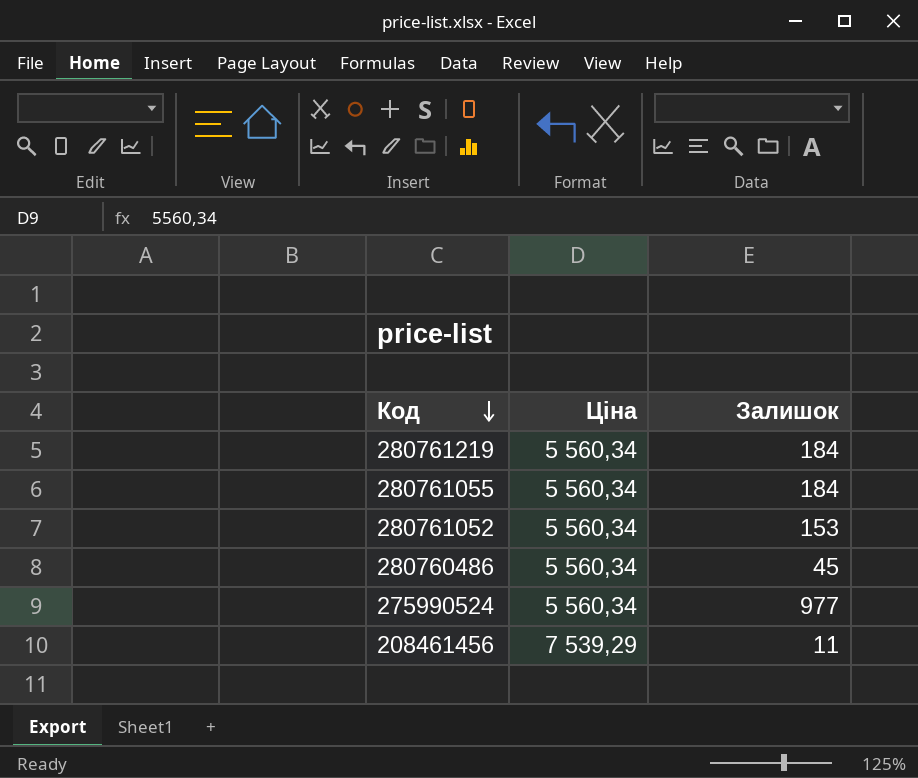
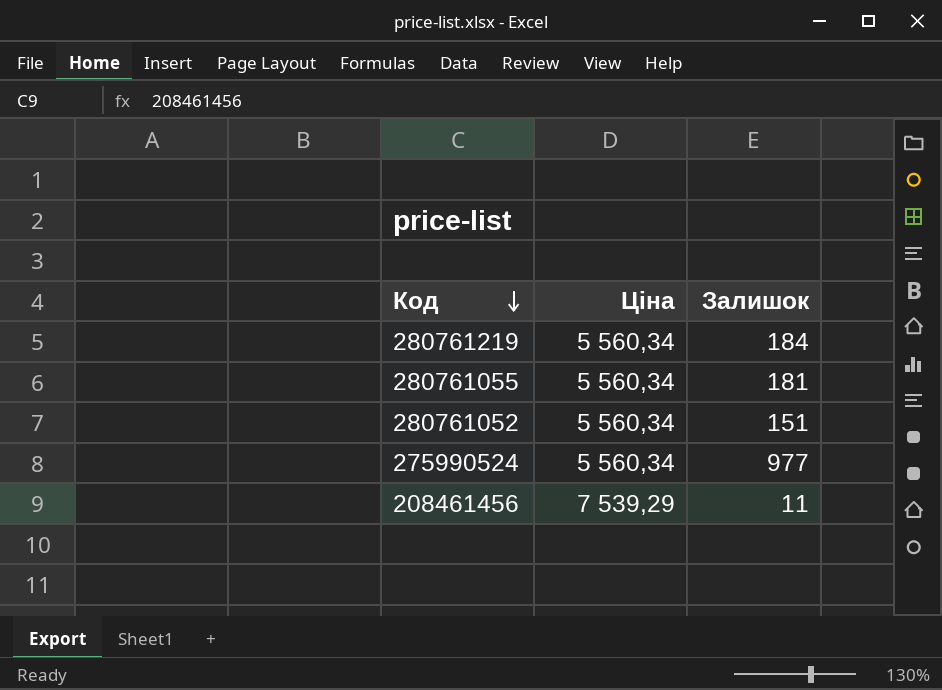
row 280760486: 5 560,34 | 45 -> none
280761055 | Залишок: 184 -> 181
280761052 | Залишок: 153 -> 151

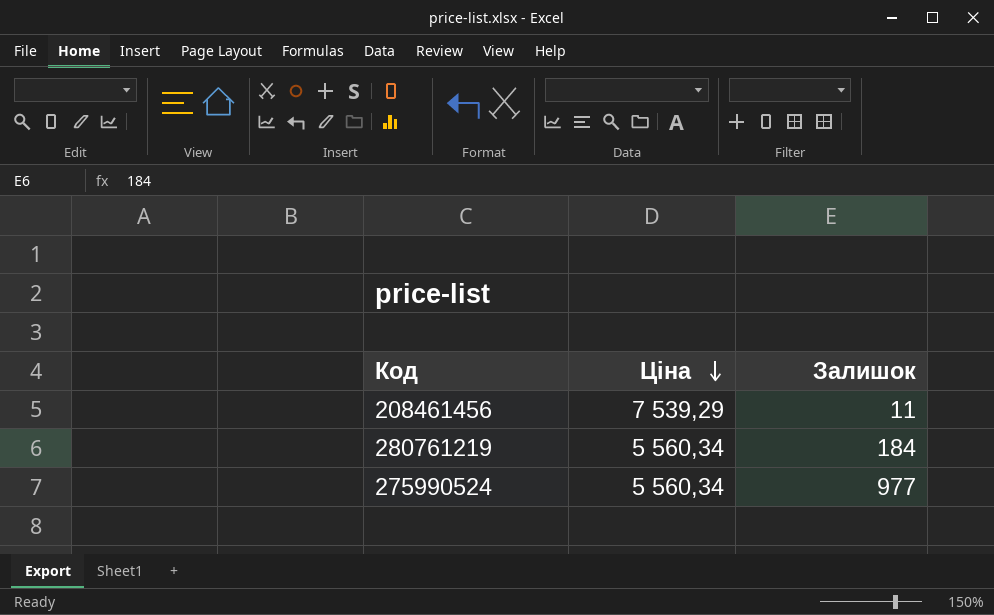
row order: Код descending -> Ціна descending
row 280761055: 5 560,34 | 181 -> none
row 280761052: 5 560,34 | 151 -> none

